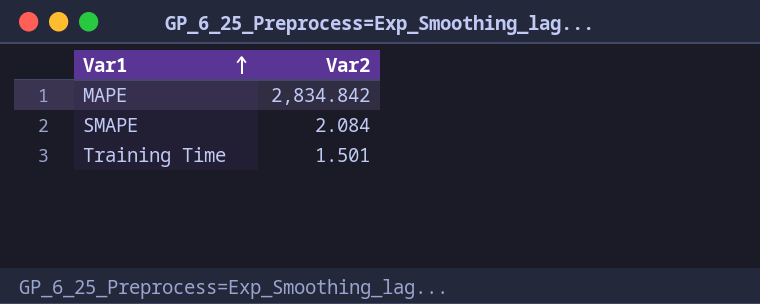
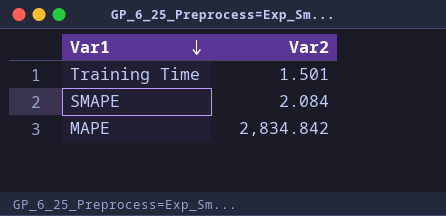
row order: Var1 ascending -> Var1 descending

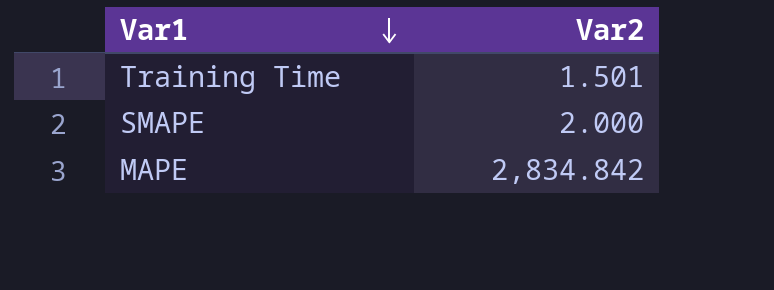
SMAPE | Var2: 2.084 -> 2.000

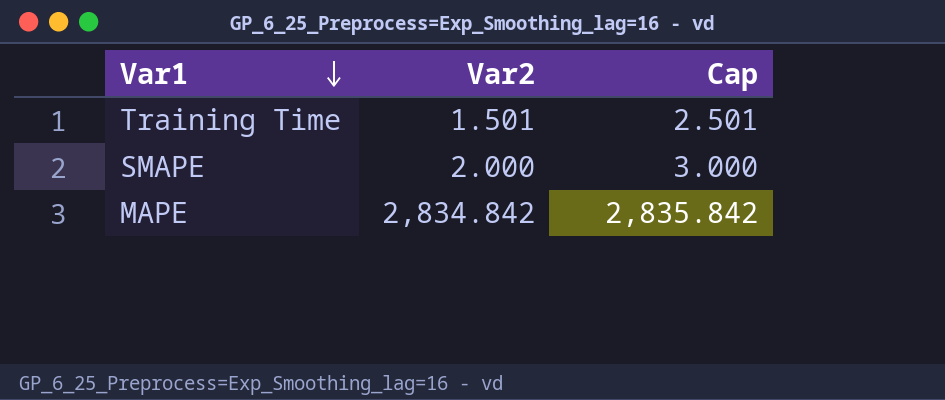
column Cap | formula: none -> [Var2] + 1

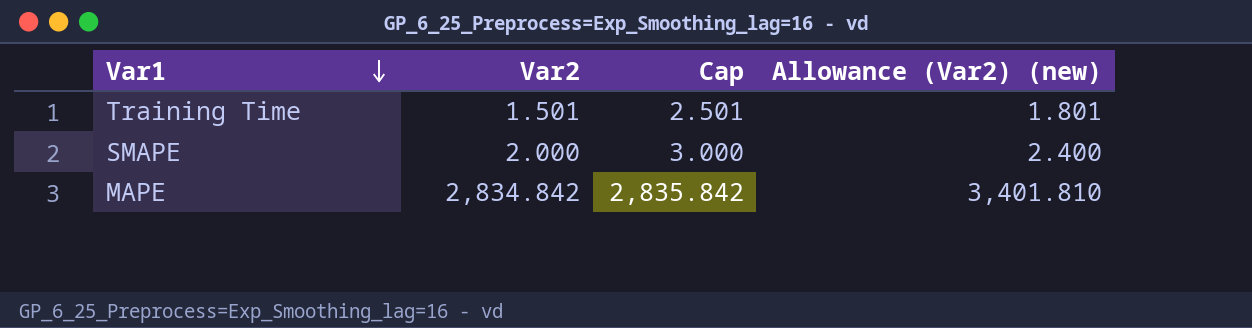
column Allowance (Var2) (new) | formula: none -> [Var2] * 1.2

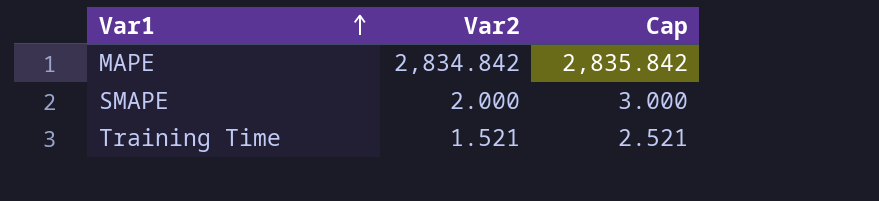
row order: Var1 descending -> Var1 ascending
column Allowance (Var2) (new) | formula: [Var2] * 1.2 -> none
Training Time | Var2: 1.501 -> 1.521
Training Time | Cap: 2.501 -> 2.521

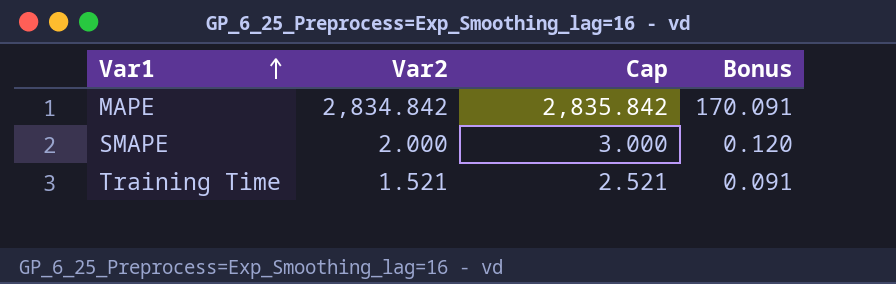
column Bonus | formula: none -> [Var2] * 0.06

